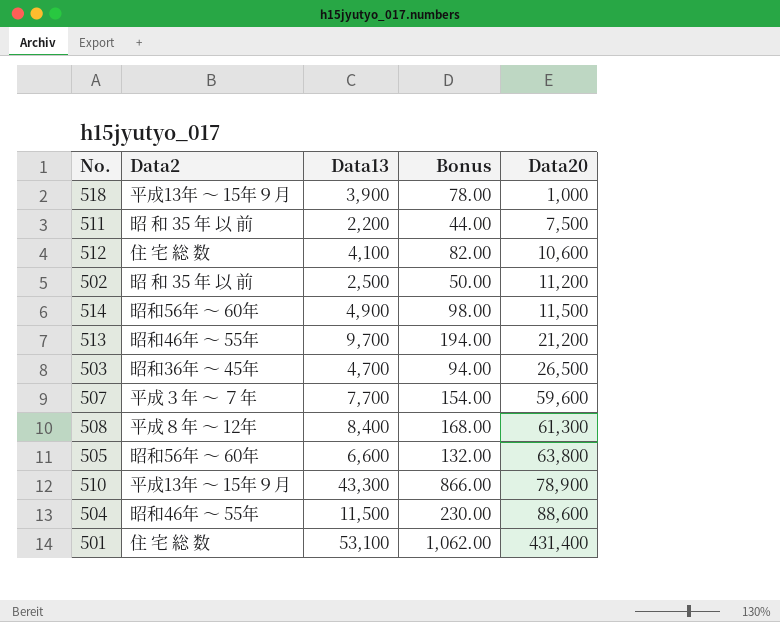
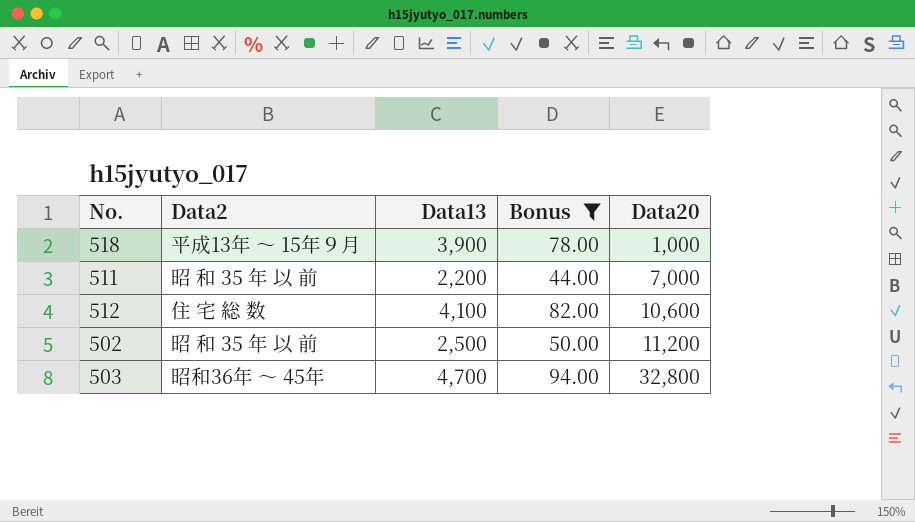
filter: none -> Bonus <= 94.00
511 | Data20: 7,500 -> 7,000
503 | Data20: 26,500 -> 32,800

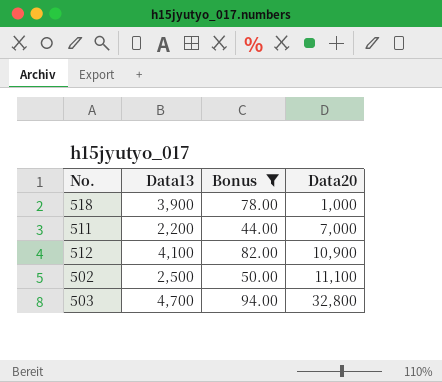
column Data2 | position: 2 -> none
512 | Data20: 10,600 -> 10,900
502 | Data20: 11,200 -> 11,100

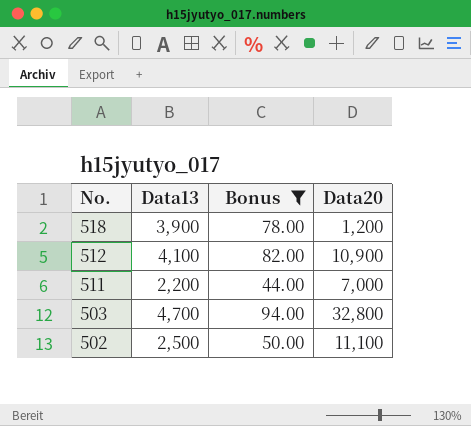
row order: Data20 ascending -> No. descending
518 | Data20: 1,000 -> 1,200

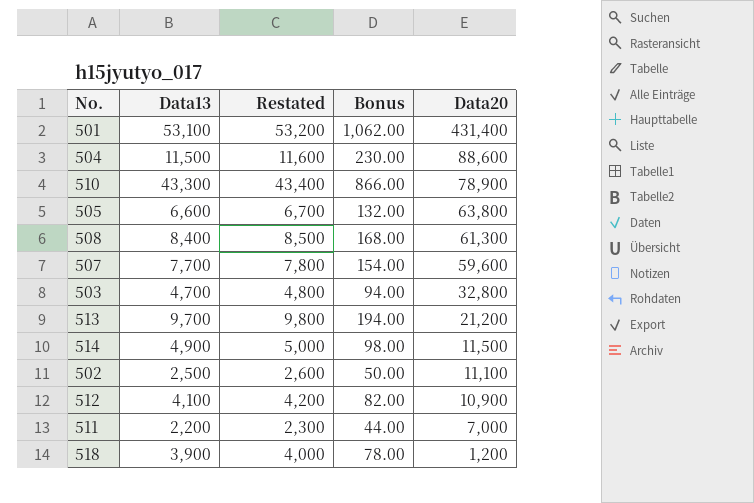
filter: Bonus <= 94.00 -> none
row order: No. descending -> Data20 descending
column Restated | formula: none -> [Data13] + 100

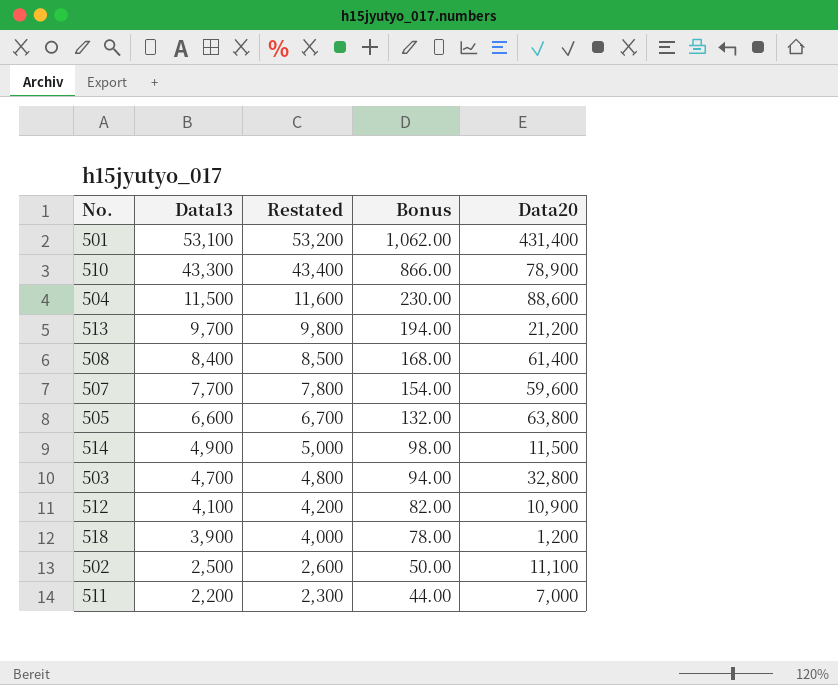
row order: Data20 descending -> Data13 descending
508 | Data20: 61,300 -> 61,400

